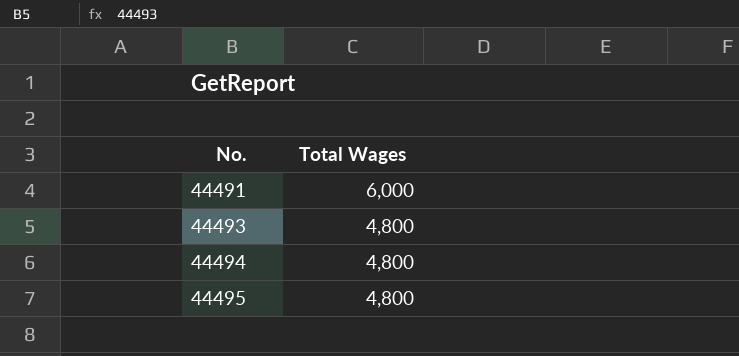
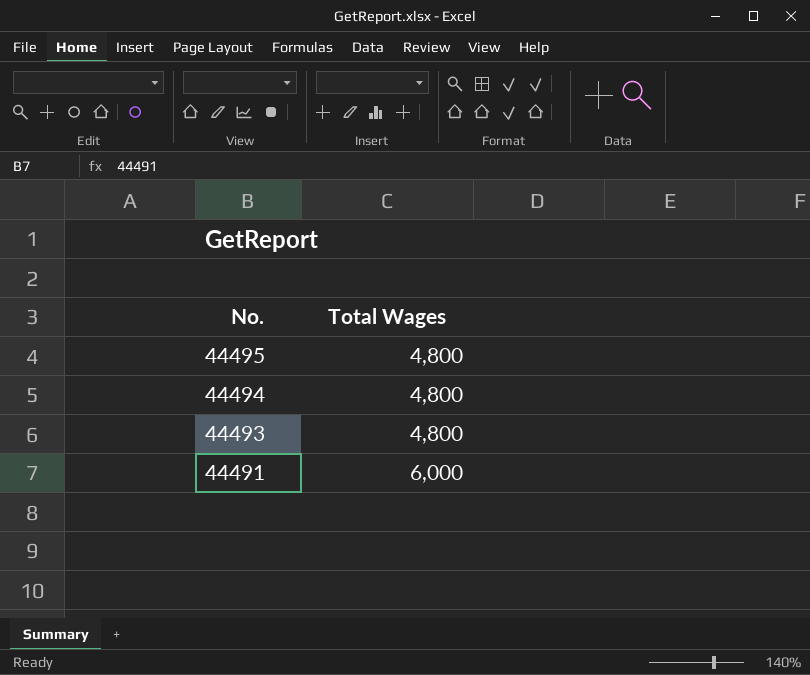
row order: No. ascending -> No. descending

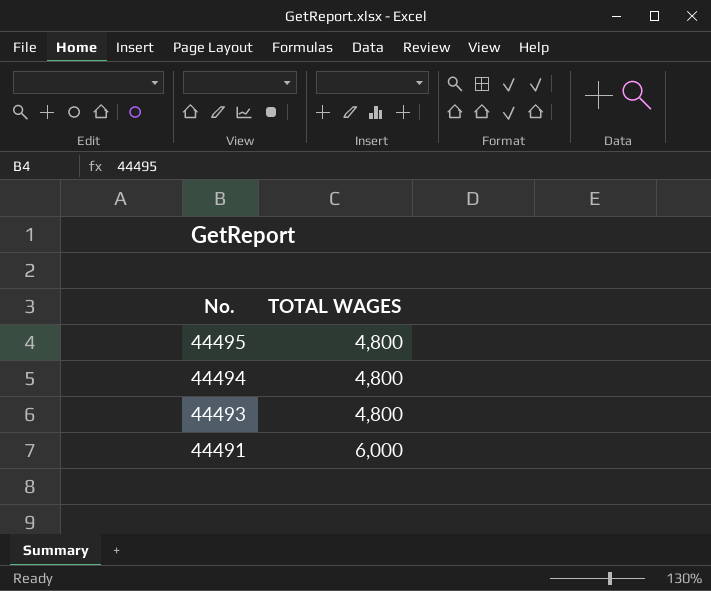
column name: Total Wages -> TOTAL WAGES

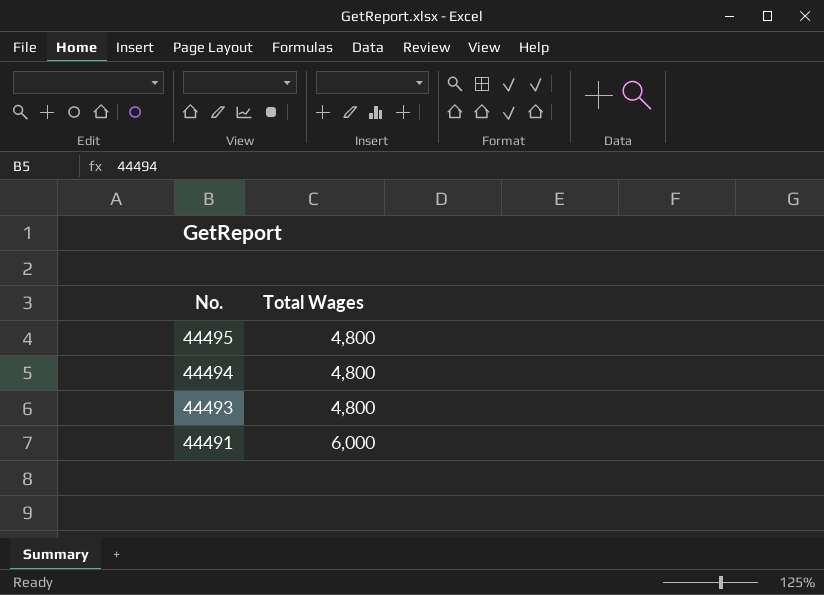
column name: TOTAL WAGES -> Total Wages

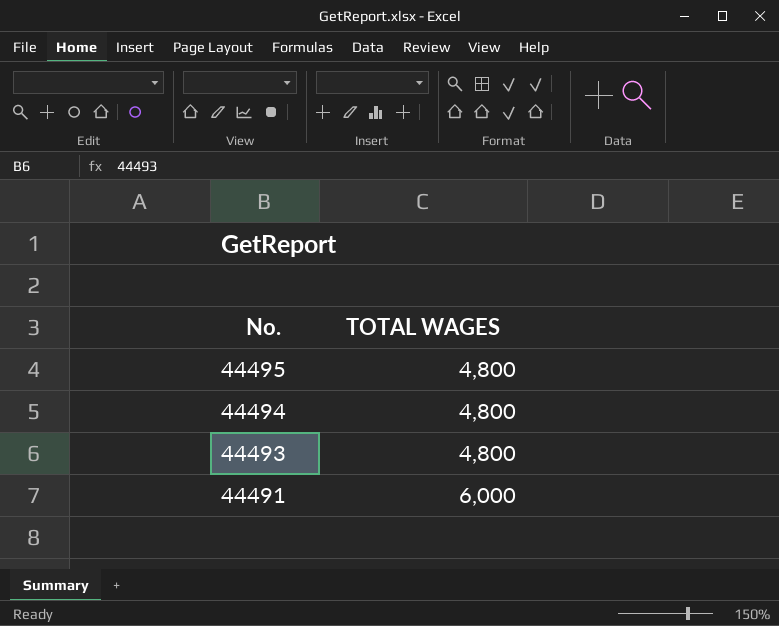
column name: Total Wages -> TOTAL WAGES

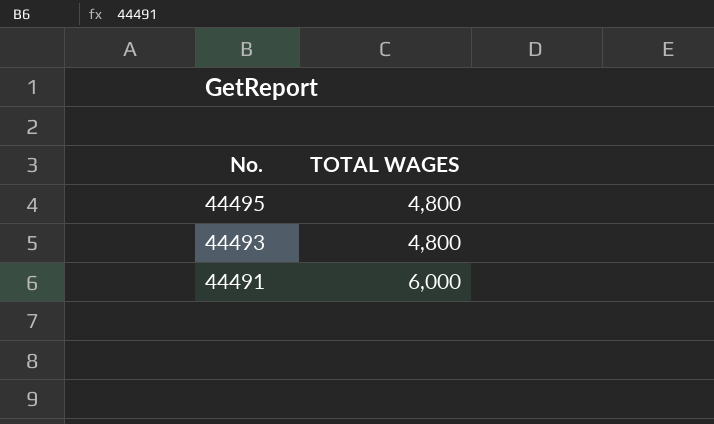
row 44494: 4,800 -> none

